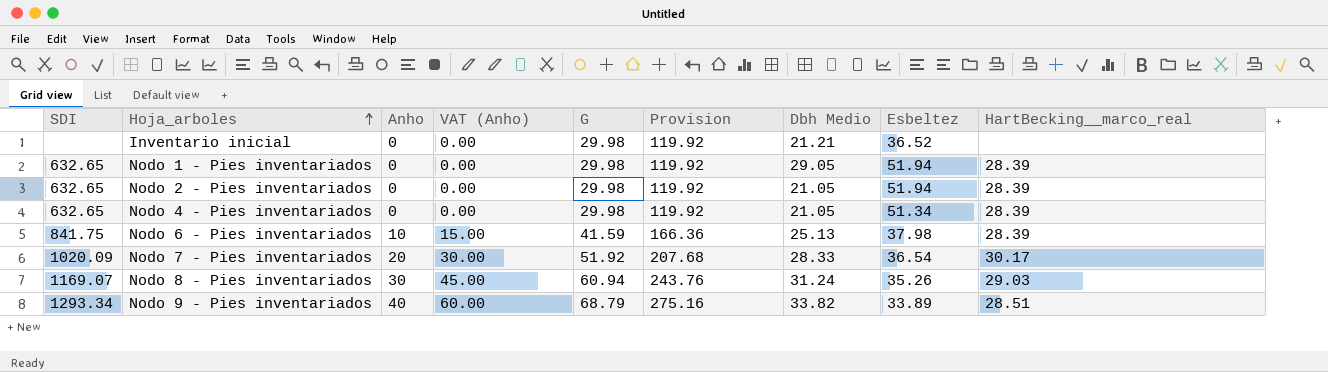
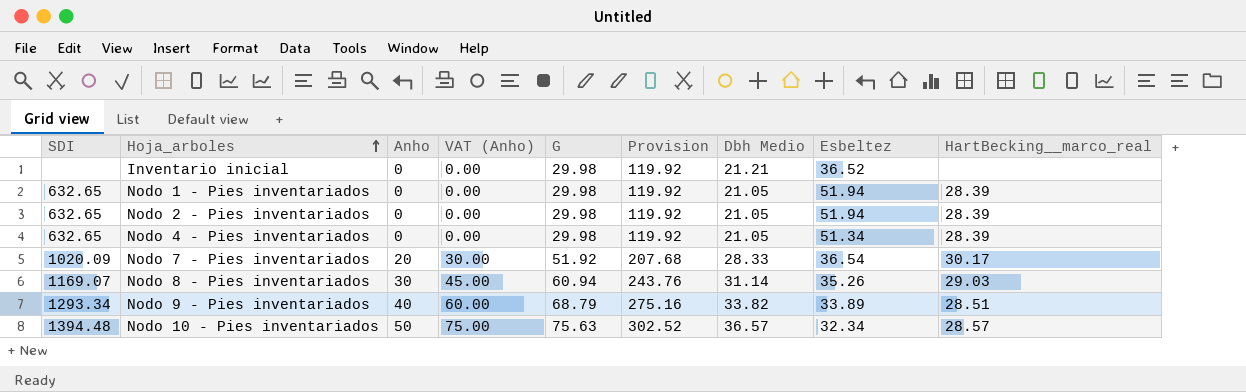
row Nodo 6 - Pies inventariados: 841.75 | 10 | 15.00 | 41.59 | 166.36 | 25.13 | 37.98 | 28.39 -> none
Nodo 1 - Pies inventariados | Dbh Medio: 29.05 -> 21.05
Nodo 8 - Pies inventariados | Dbh Medio: 31.24 -> 31.14
row Nodo 10 - Pies inventariados: none -> 1394.48 | 50 | 75.00 | 75.63 | 302.52 | 36.57 | 32.34 | 28.57

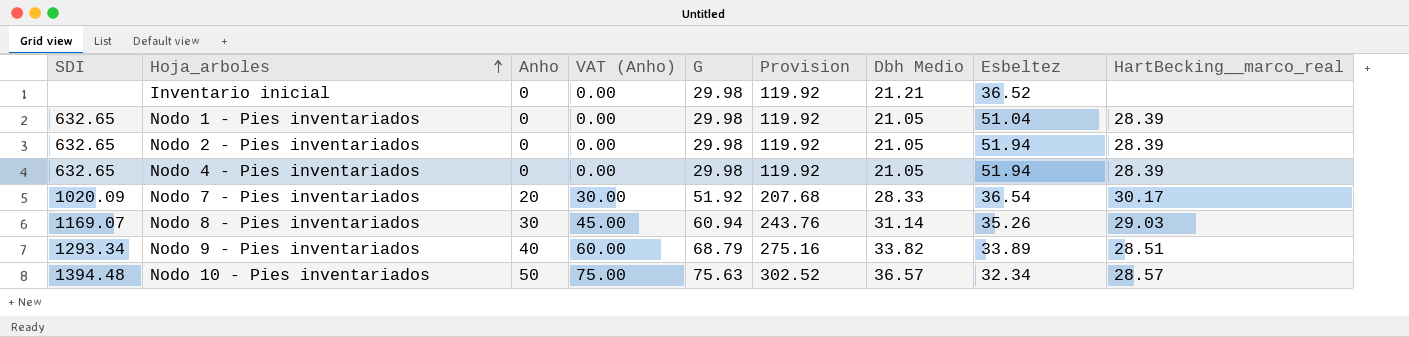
Nodo 1 - Pies inventariados | Esbeltez: 51.94 -> 51.04
Nodo 4 - Pies inventariados | Esbeltez: 51.34 -> 51.94

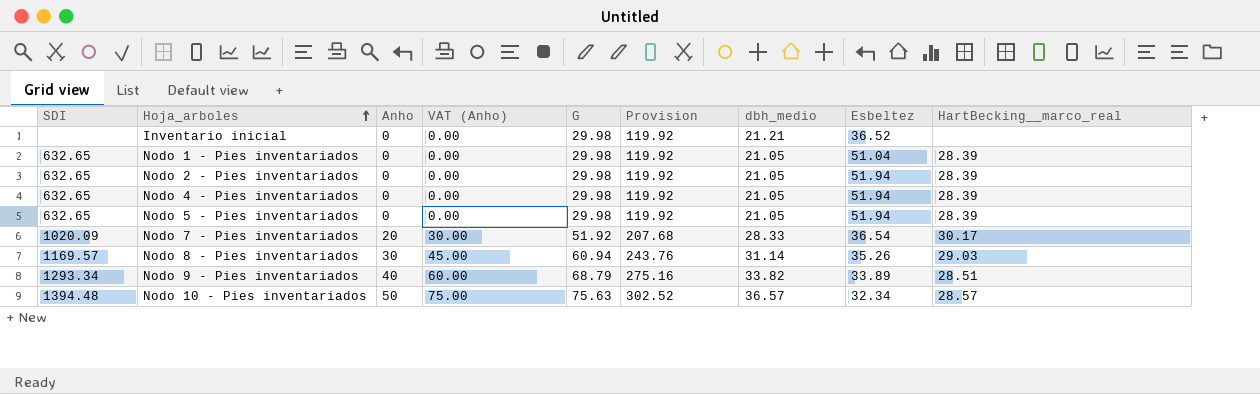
column name: Dbh Medio -> dbh_medio
row Nodo 5 - Pies inventariados: none -> 632.65 | 0 | 0.00 | 29.98 | 119.92 | 21.05 | 51.94 | 28.39
Nodo 8 - Pies inventariados | SDI: 1169.07 -> 1169.57

